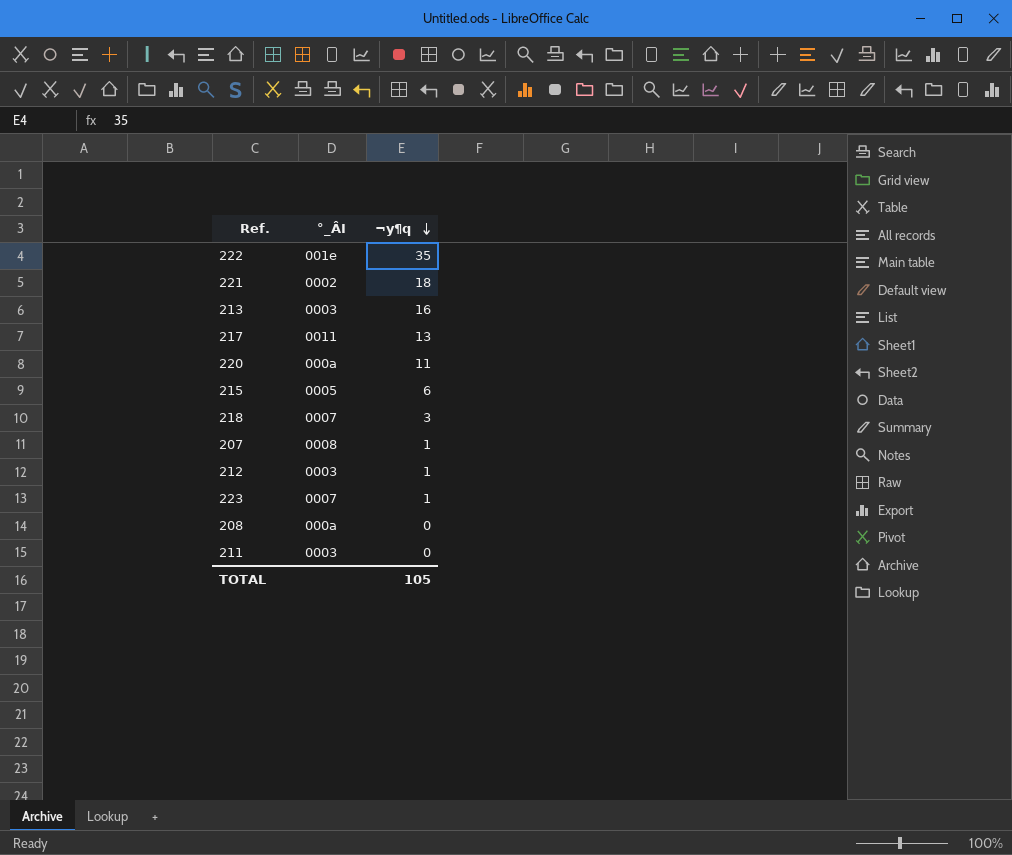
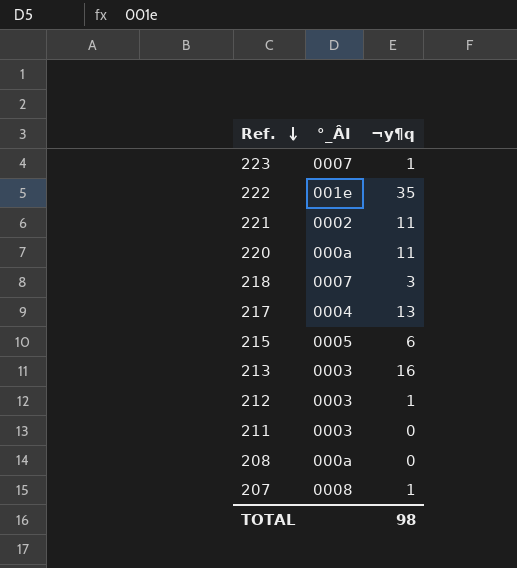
row order: ¬y¶q descending -> Ref. descending
221 | ¬y¶q: 18 -> 11
217 | °_ÂI: 0011 -> 0004
TOTAL | ¬y¶q: 105 -> 98

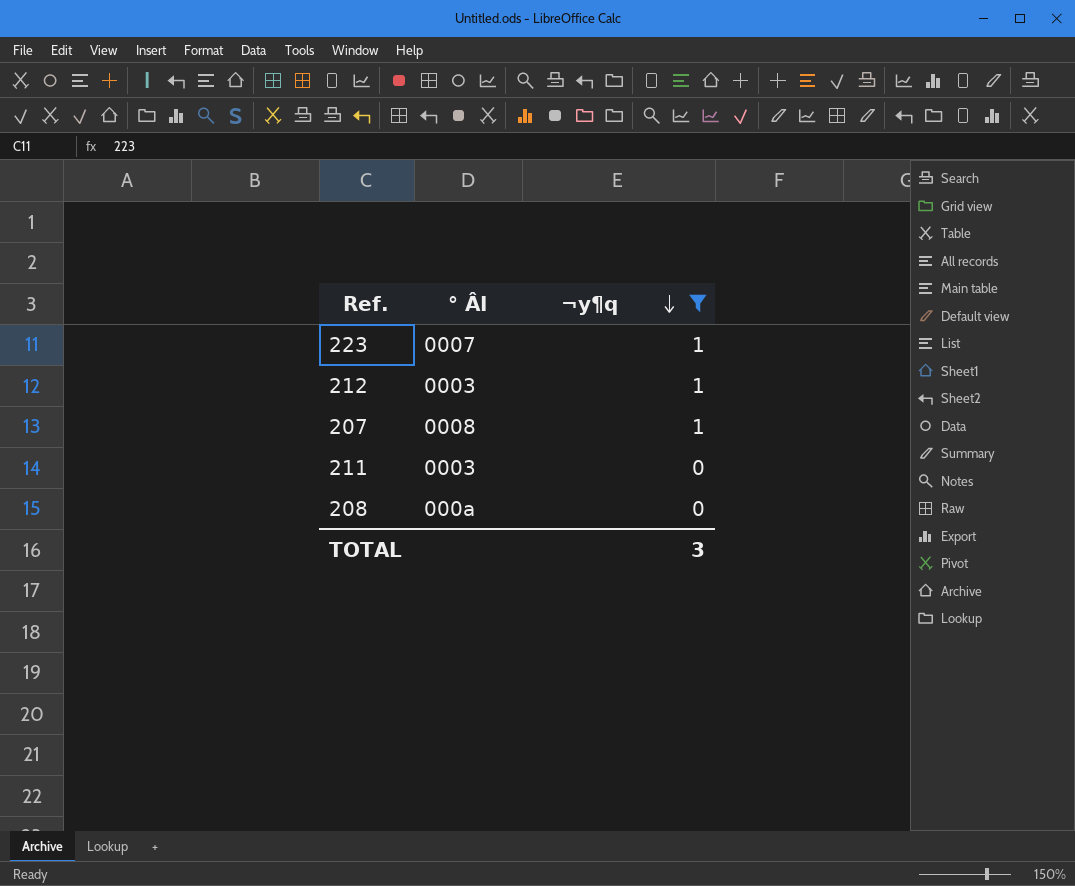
filter: none -> ¬y¶q <= 1
row order: Ref. descending -> ¬y¶q descending
column name: °_ÂI -> ° ÂI
TOTAL | ¬y¶q: 98 -> 3

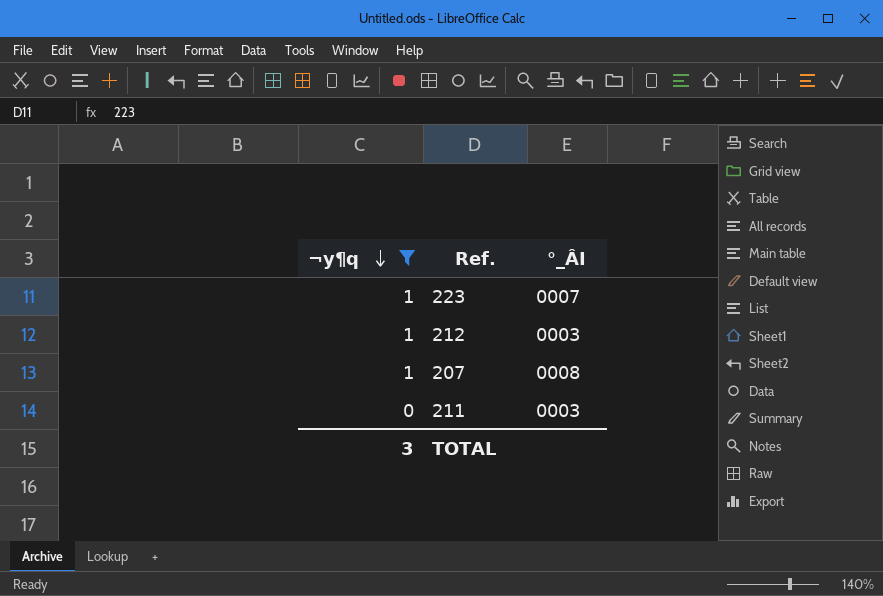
column ¬y¶q | position: 3 -> 1
column name: ° ÂI -> °_ÂI
row 208: 000a | 0 -> none

